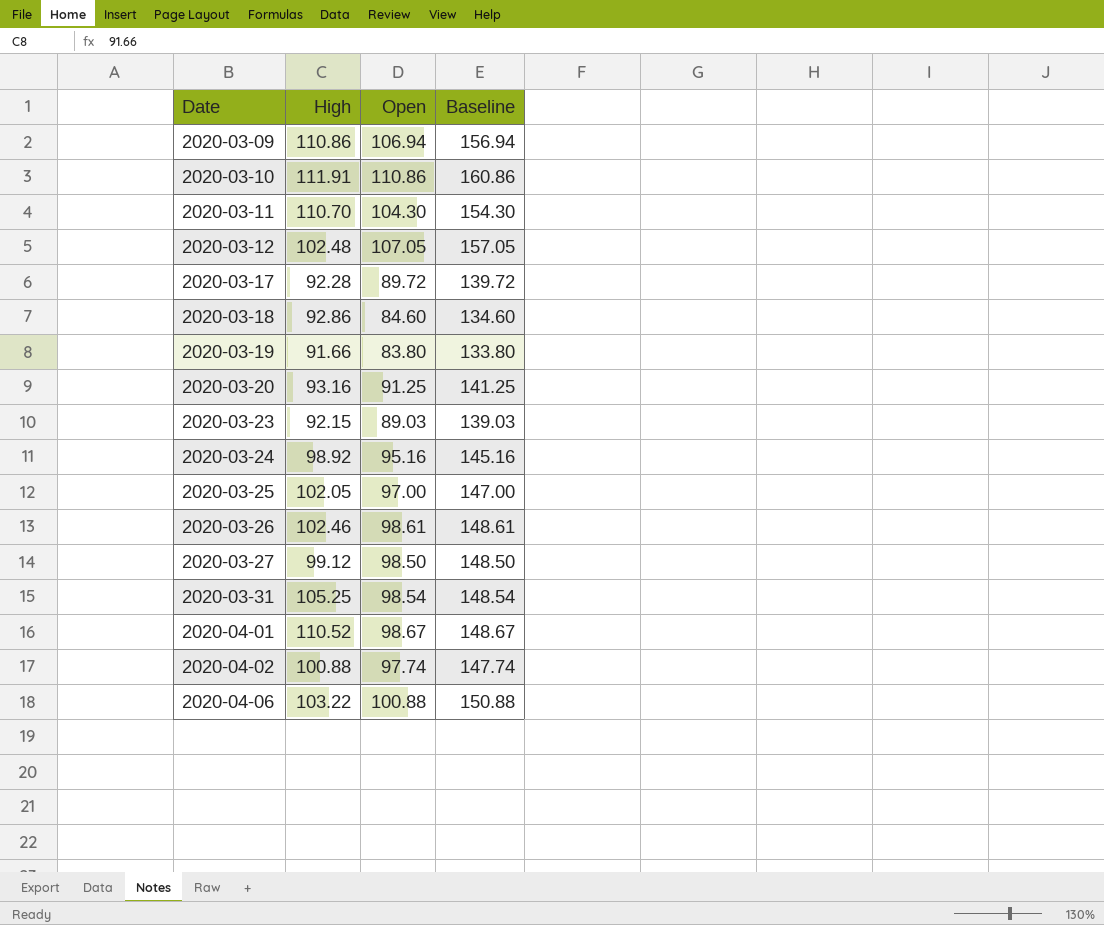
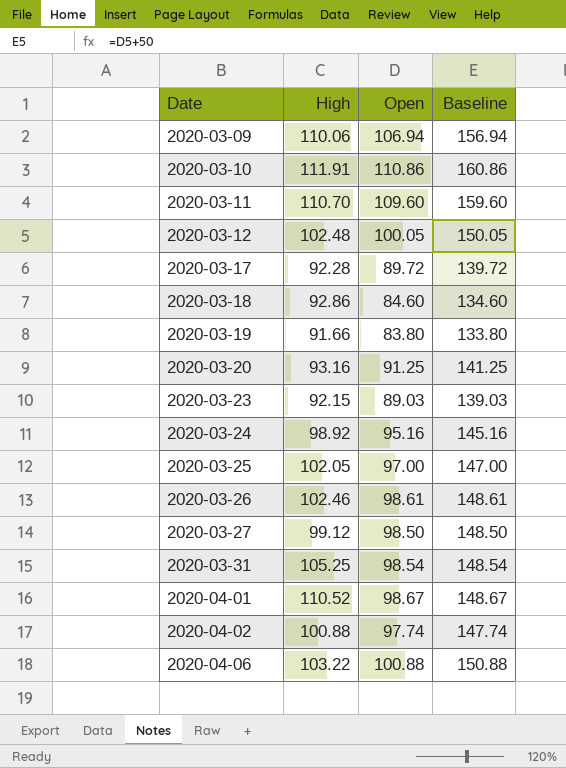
2020-03-09 | High: 110.86 -> 110.06
2020-03-11 | Open: 104.30 -> 109.60
2020-03-11 | Baseline: 154.30 -> 159.60
2020-03-12 | Open: 107.05 -> 100.05
2020-03-12 | Baseline: 157.05 -> 150.05

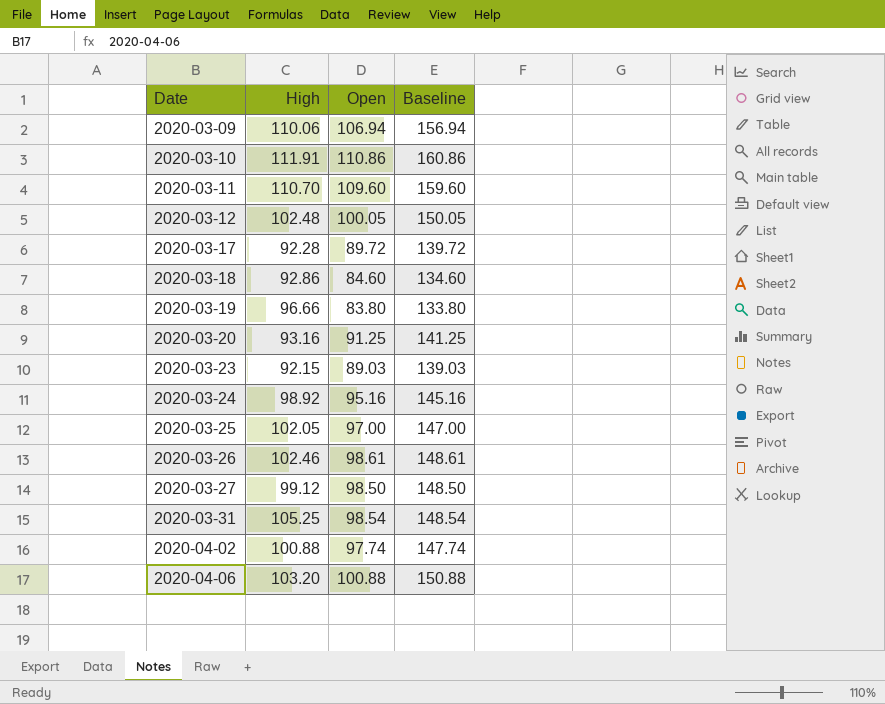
row 2020-04-01: 110.52 | 98.67 | 148.67 -> none
2020-03-19 | High: 91.66 -> 96.66
2020-04-06 | High: 103.22 -> 103.20

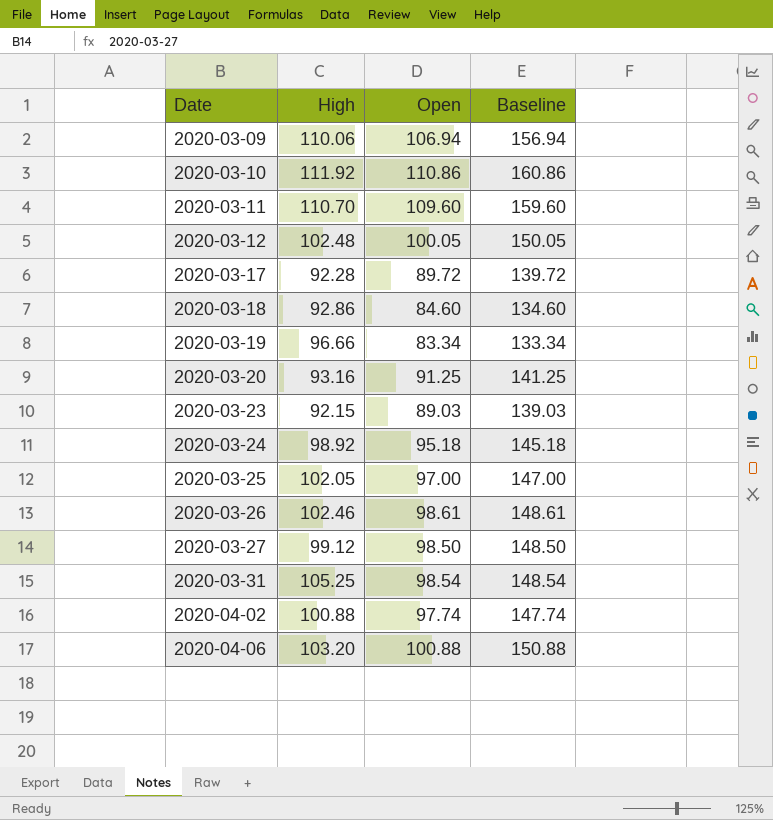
2020-03-10 | High: 111.91 -> 111.92
2020-03-19 | Open: 83.80 -> 83.34
2020-03-19 | Baseline: 133.80 -> 133.34
2020-03-24 | Open: 95.16 -> 95.18
2020-03-24 | Baseline: 145.16 -> 145.18

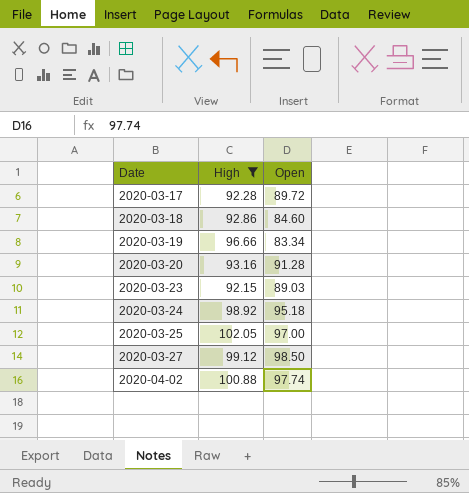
filter: none -> High <= 102.05
column Baseline | formula: [Open] + 50 -> none
2020-03-20 | Open: 91.25 -> 91.28

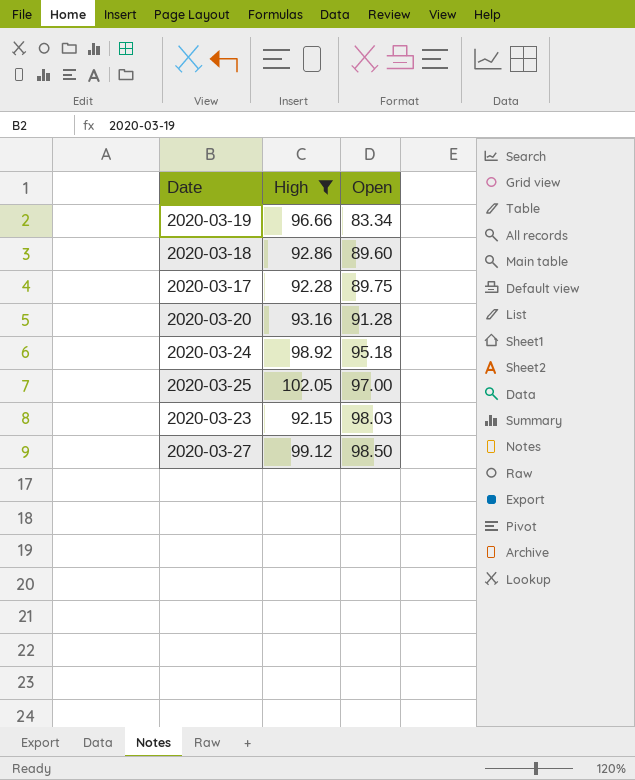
row order: Date ascending -> Open ascending
row 2020-04-02: 100.88 | 97.74 -> none
2020-03-18 | Open: 84.60 -> 89.60
2020-03-17 | Open: 89.72 -> 89.75
2020-03-23 | Open: 89.03 -> 98.03

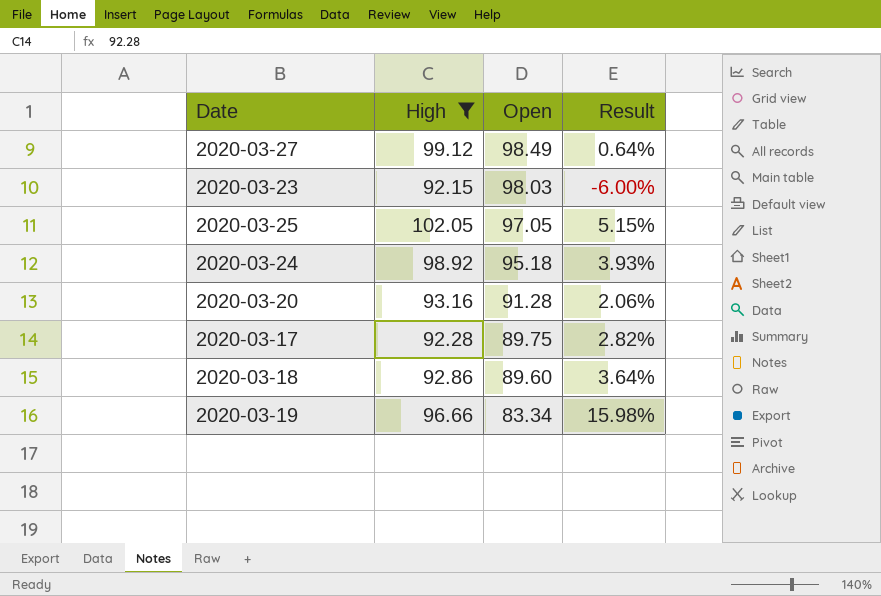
row order: Open ascending -> Open descending
column Result | formula: none -> ([High] - [Open]) / [Open]
2020-03-27 | Open: 98.50 -> 98.49
2020-03-25 | Open: 97.00 -> 97.05

